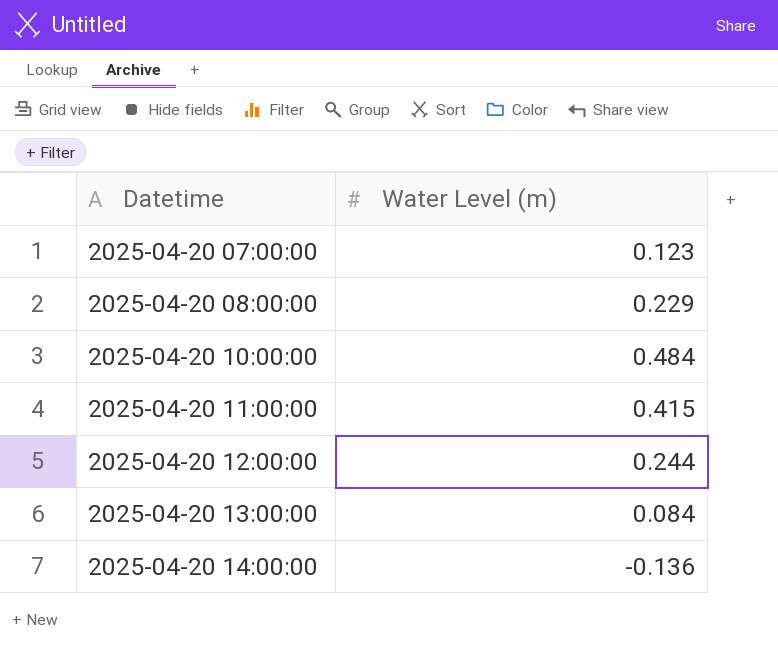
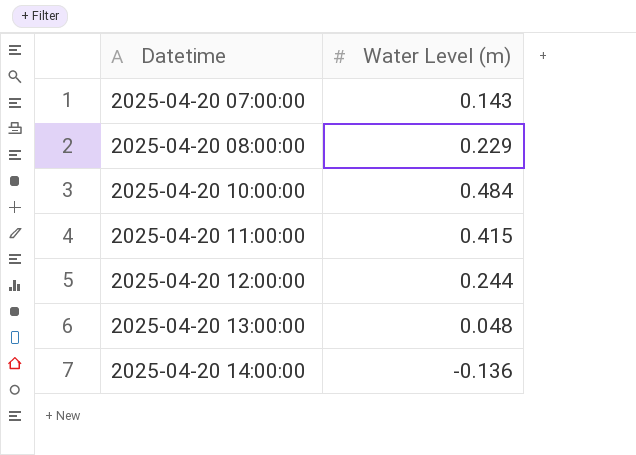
2025-04-20 07:00:00 | Water Level (m): 0.123 -> 0.143
2025-04-20 13:00:00 | Water Level (m): 0.084 -> 0.048

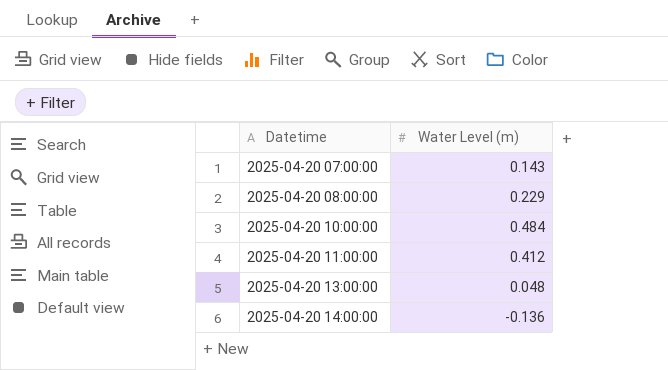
row 2025-04-20 12:00:00: 0.244 -> none
2025-04-20 11:00:00 | Water Level (m): 0.415 -> 0.412

